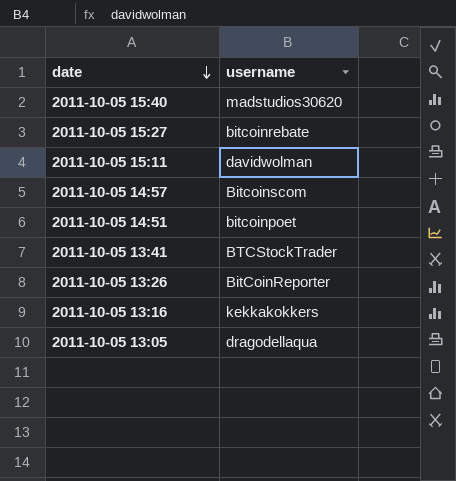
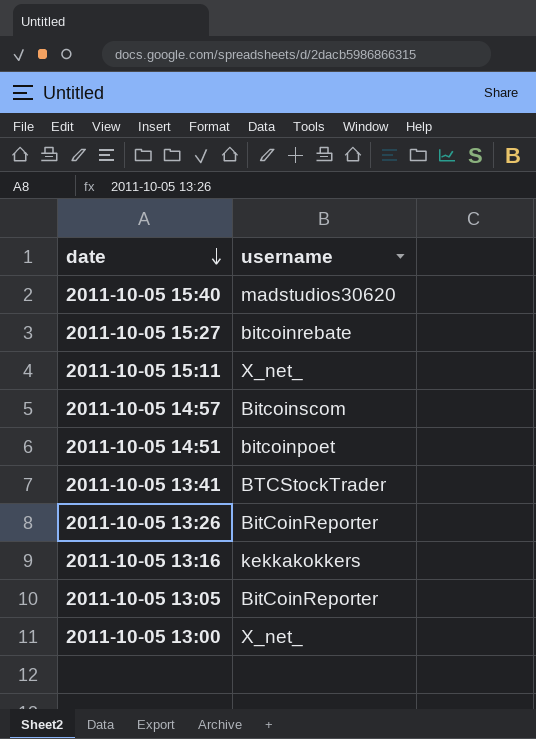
2011-10-05 15:11 | username: davidwolman -> X_net_
2011-10-05 13:05 | username: dragodellaqua -> BitCoinReporter
row 2011-10-05 13:00: none -> X_net_

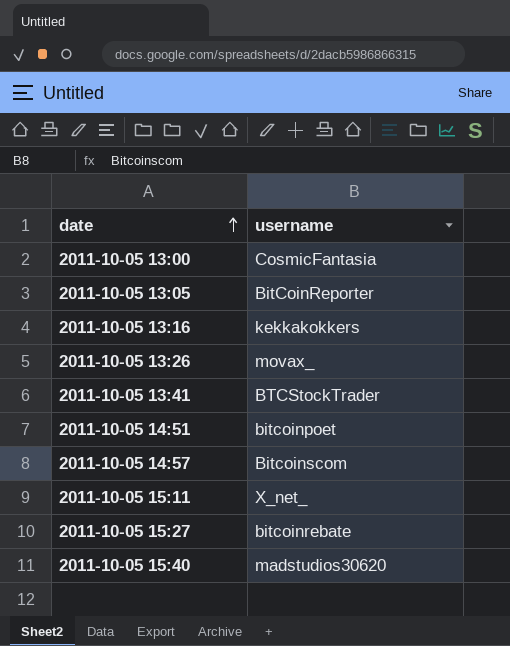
row order: date descending -> date ascending
2011-10-05 13:00 | username: X_net_ -> CosmicFantasia
2011-10-05 13:26 | username: BitCoinReporter -> movax_

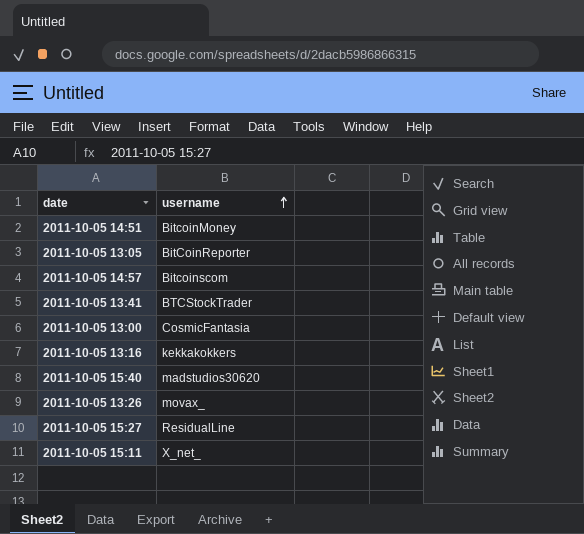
row order: date ascending -> username ascending
2011-10-05 14:51 | username: bitcoinpoet -> BitcoinMoney
2011-10-05 15:27 | username: bitcoinrebate -> ResidualLine

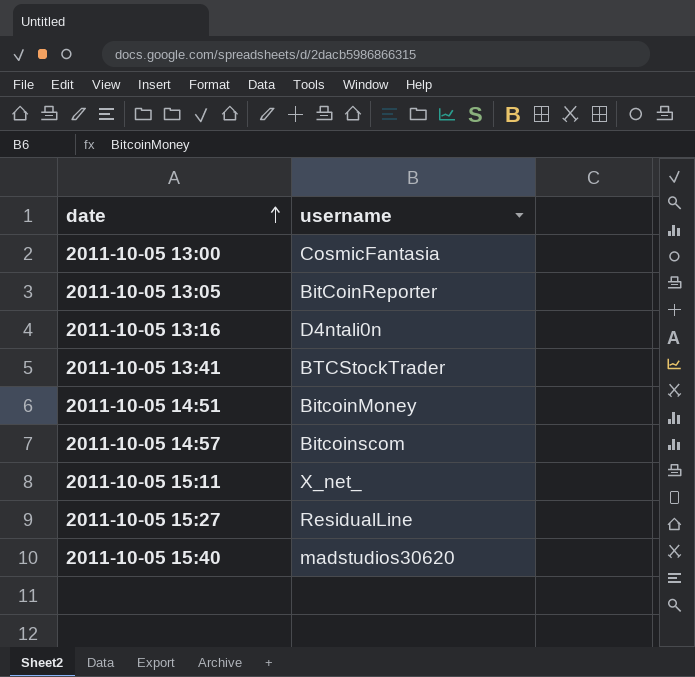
row order: username ascending -> date ascending
row 2011-10-05 13:26: movax_ -> none
2011-10-05 13:16 | username: kekkakokkers -> D4ntali0n

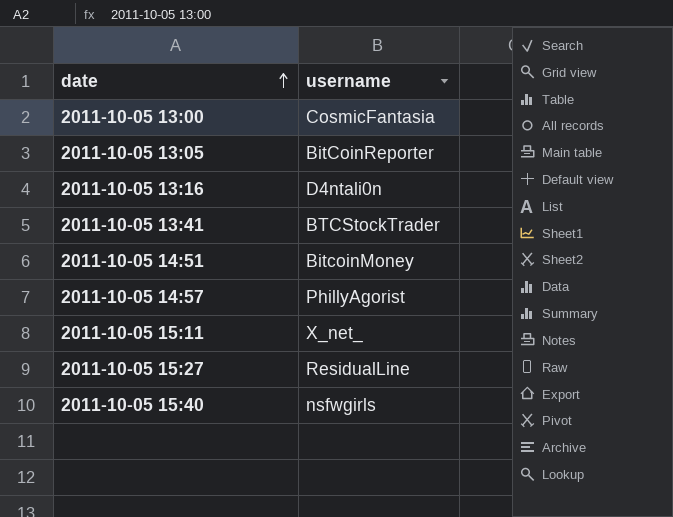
2011-10-05 14:57 | username: Bitcoinscom -> PhillyAgorist
2011-10-05 15:40 | username: madstudios30620 -> nsfwgirls

